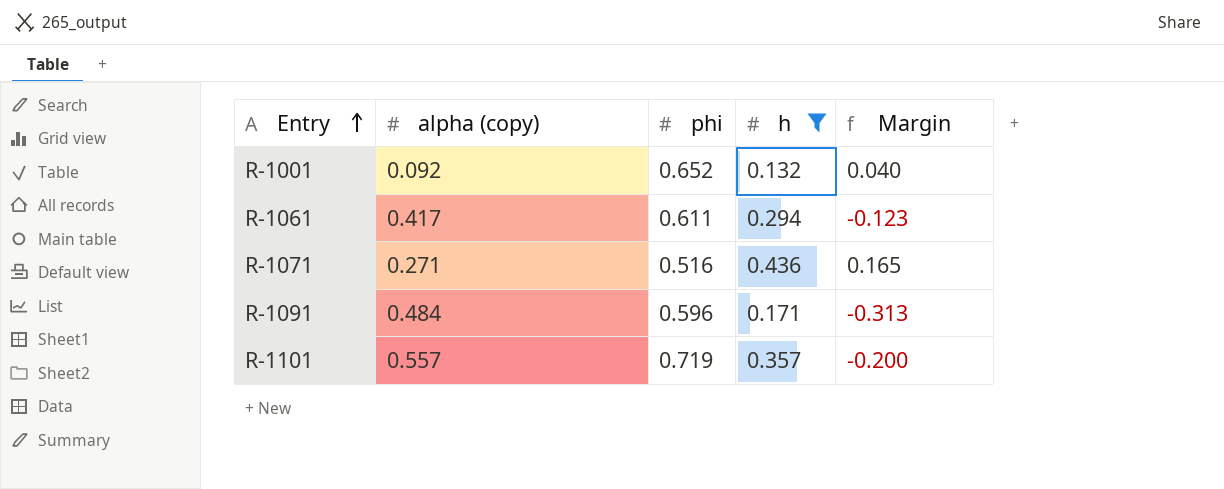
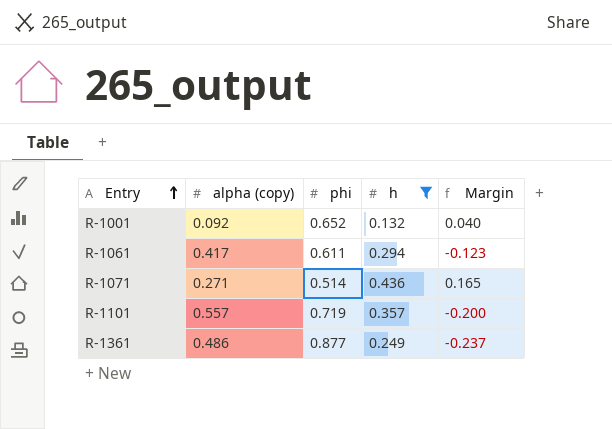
row R-1091: 0.484 | 0.596 | 0.171 | -0.313 -> none
R-1071 | phi: 0.516 -> 0.514
row R-1361: none -> 0.486 | 0.877 | 0.249 | -0.237

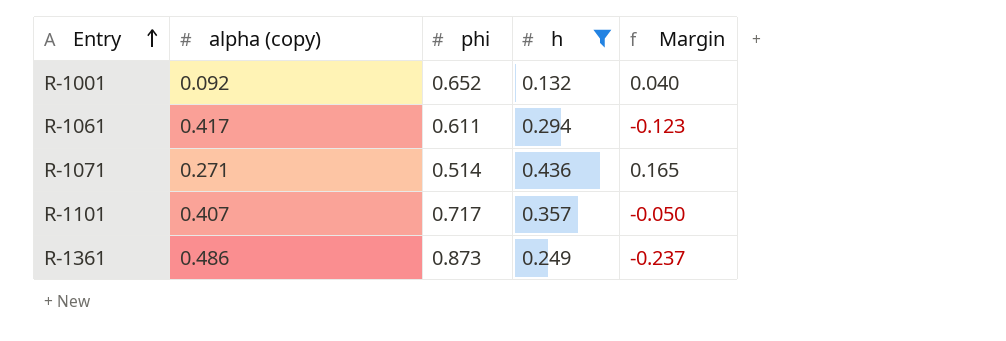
R-1101 | alpha (copy): 0.557 -> 0.407
R-1101 | phi: 0.719 -> 0.717
R-1101 | Margin: -0.200 -> -0.050
R-1361 | phi: 0.877 -> 0.873

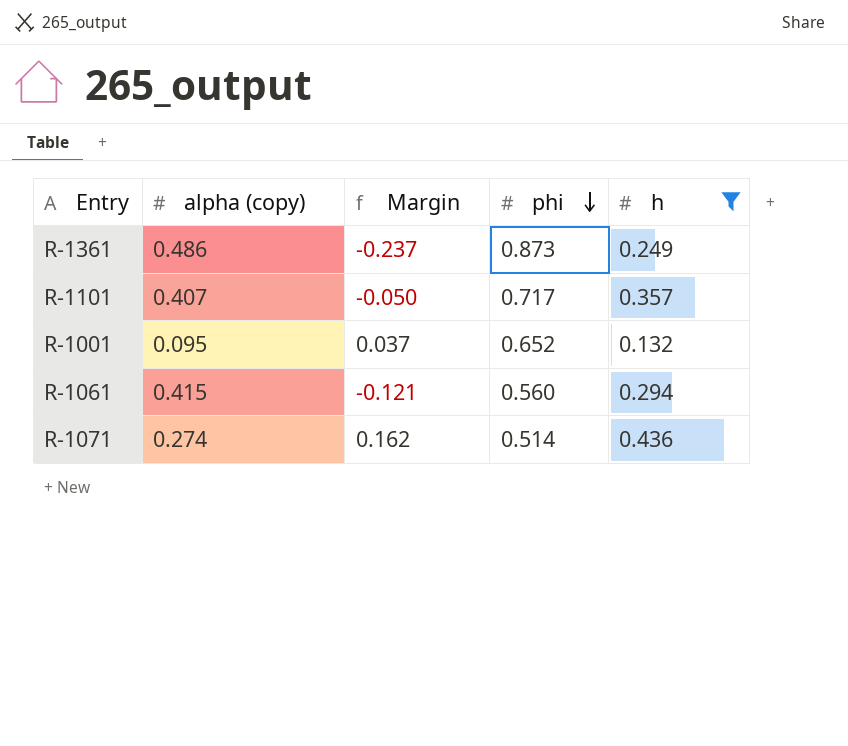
row order: Entry ascending -> phi descending
column Margin | position: 5 -> 3
R-1001 | alpha (copy): 0.092 -> 0.095
R-1001 | Margin: 0.040 -> 0.037
R-1061 | alpha (copy): 0.417 -> 0.415
R-1061 | Margin: -0.123 -> -0.121
R-1061 | phi: 0.611 -> 0.560
R-1071 | alpha (copy): 0.271 -> 0.274
R-1071 | Margin: 0.165 -> 0.162

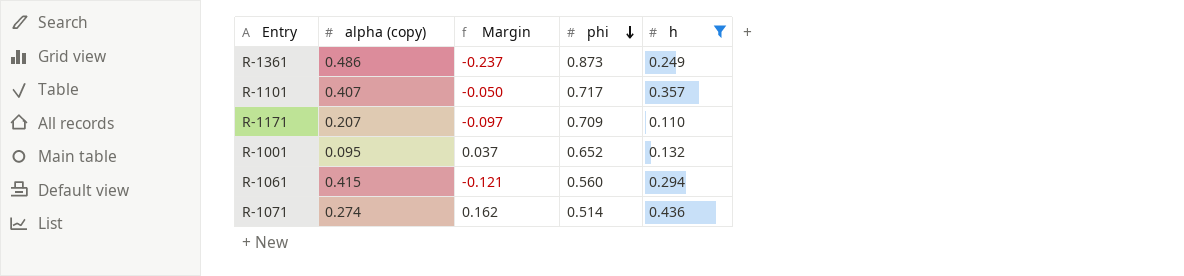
row R-1171: none -> 0.207 | -0.097 | 0.709 | 0.110

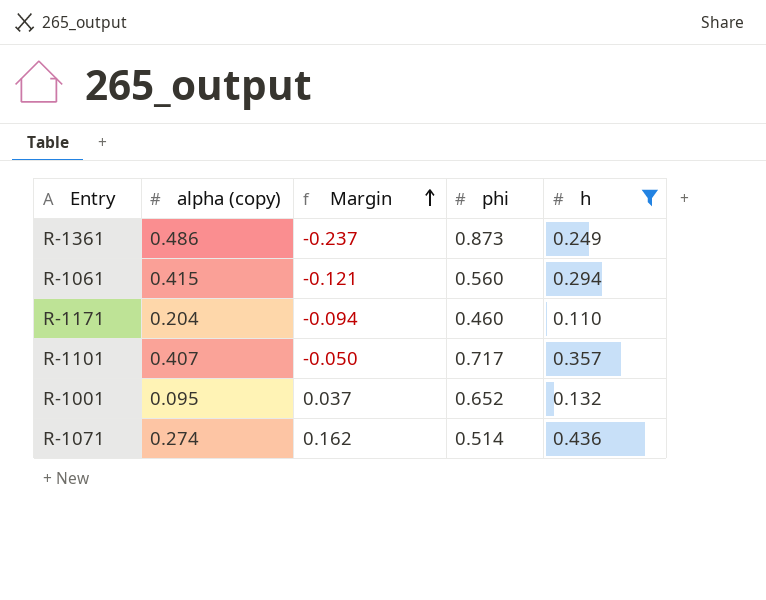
row order: phi descending -> Margin ascending
R-1171 | alpha (copy): 0.207 -> 0.204
R-1171 | Margin: -0.097 -> -0.094
R-1171 | phi: 0.709 -> 0.460

